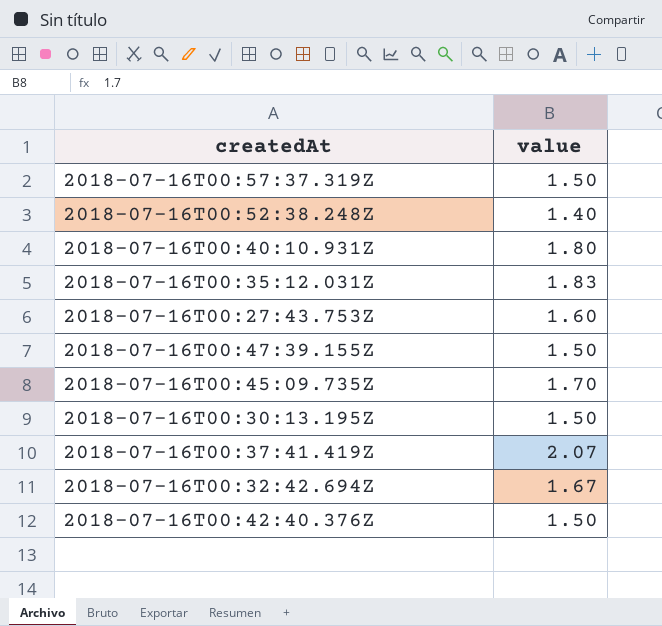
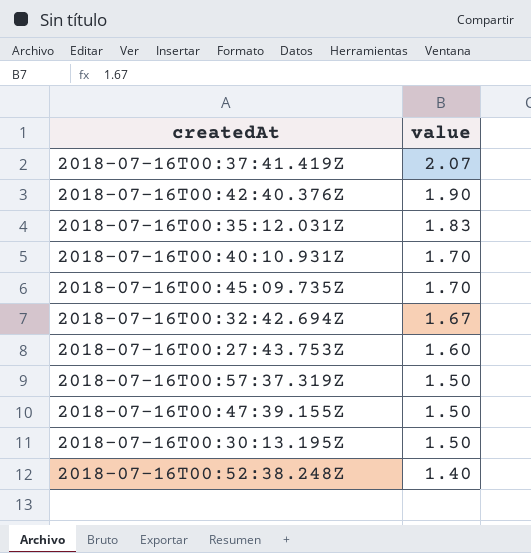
row order: none -> value descending
2018-07-16T00:42:40.376Z | value: 1.50 -> 1.90
2018-07-16T00:40:10.931Z | value: 1.80 -> 1.70

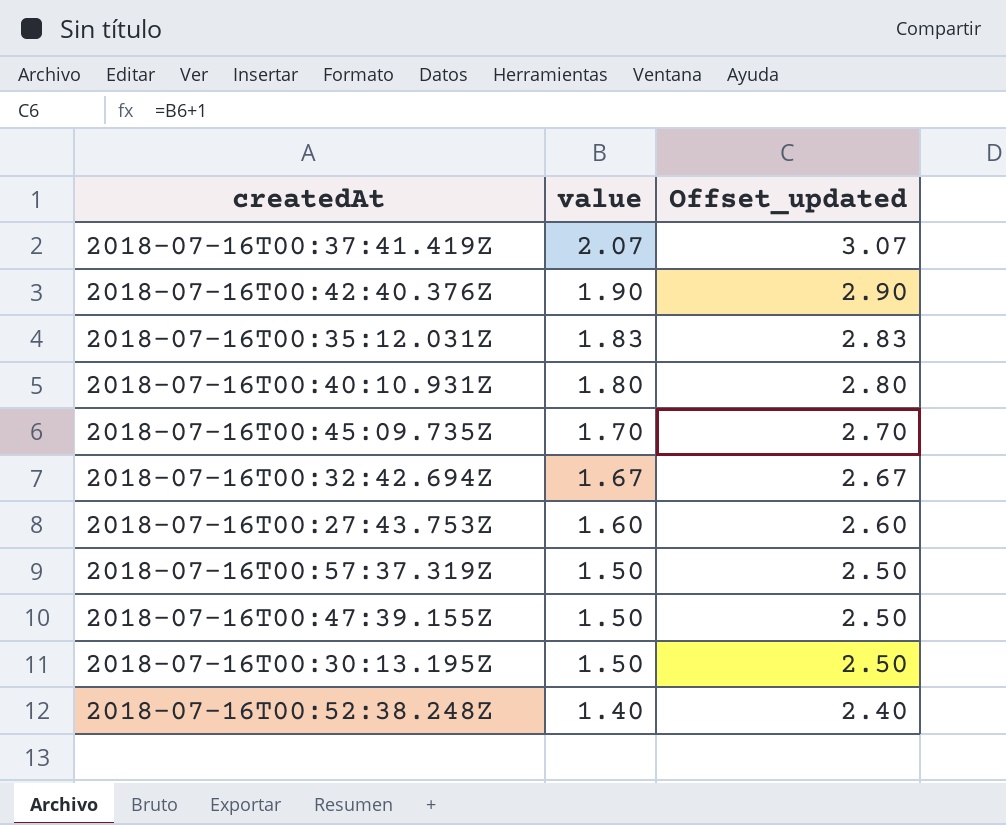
column Offset_updated | formula: none -> [value] + 1
2018-07-16T00:40:10.931Z | value: 1.70 -> 1.80

